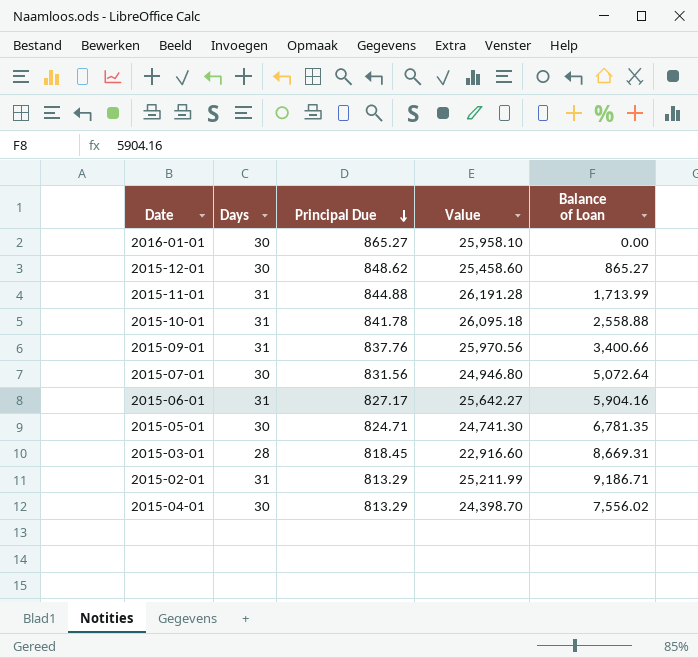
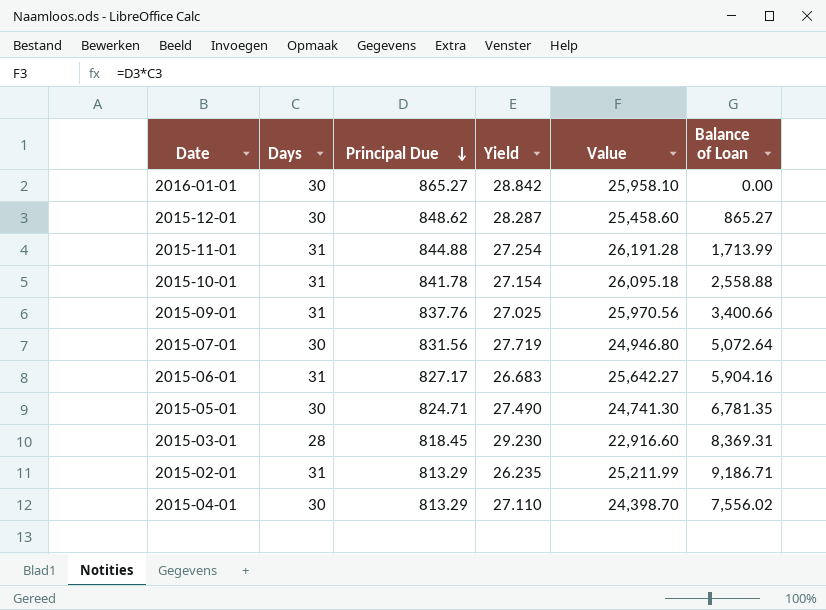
column Yield | formula: none -> [Principal Due] / [Days]
2015-03-01 | Balance of Loan: 8,669.31 -> 8,369.31

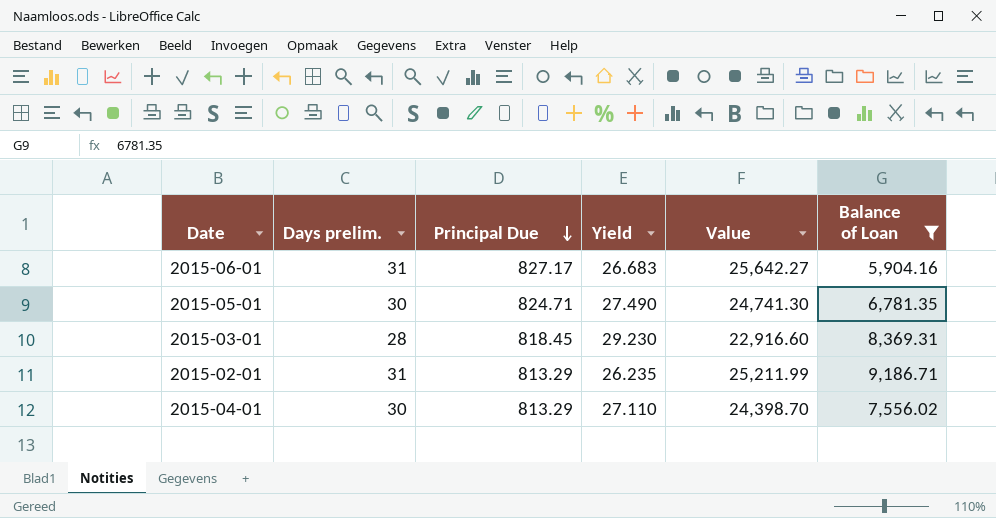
filter: none -> Balance of Loan >= 5,904.16
column name: Days -> Days prelim.

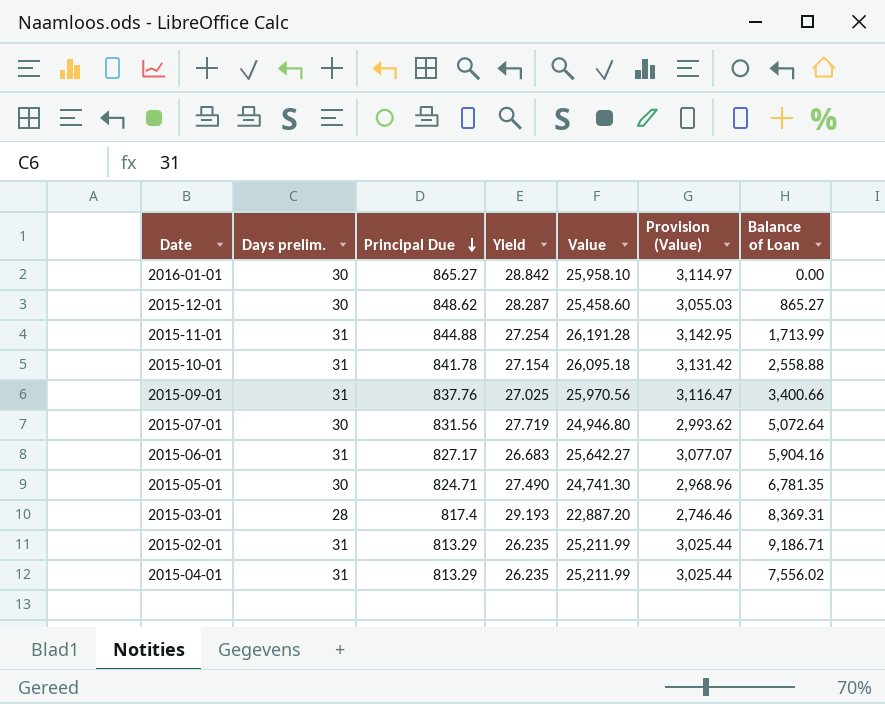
filter: Balance of Loan >= 5,904.16 -> none
column Provision (Value) | formula: none -> [Value] * 0.12
2015-03-01 | Principal Due: 818.45 -> 817.4
2015-03-01 | Yield: 29.230 -> 29.193
2015-03-01 | Value: 22,916.60 -> 22,887.20
2015-04-01 | Days prelim.: 30 -> 31
2015-04-01 | Yield: 27.110 -> 26.235
2015-04-01 | Value: 24,398.70 -> 25,211.99

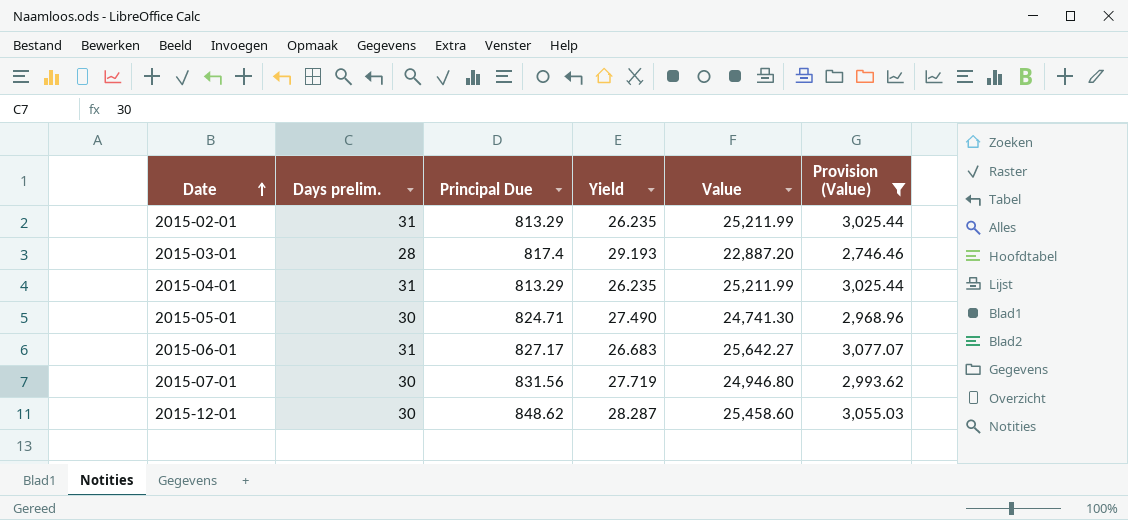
filter: none -> Provision (Value) <= 3,077.07
row order: Principal Due descending -> Date ascending
column Balance of Loan | position: 7 -> none

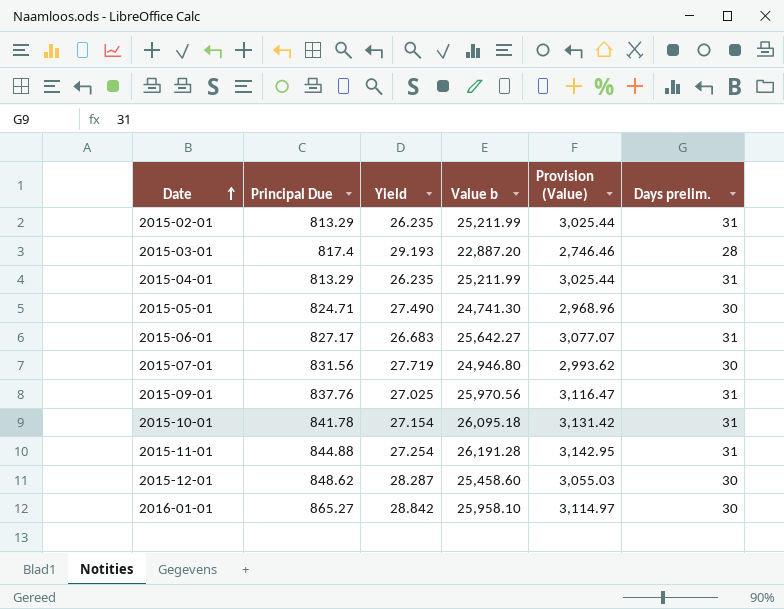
filter: Provision (Value) <= 3,077.07 -> none
column name: Value -> Value b
column Days prelim. | position: 2 -> 6

